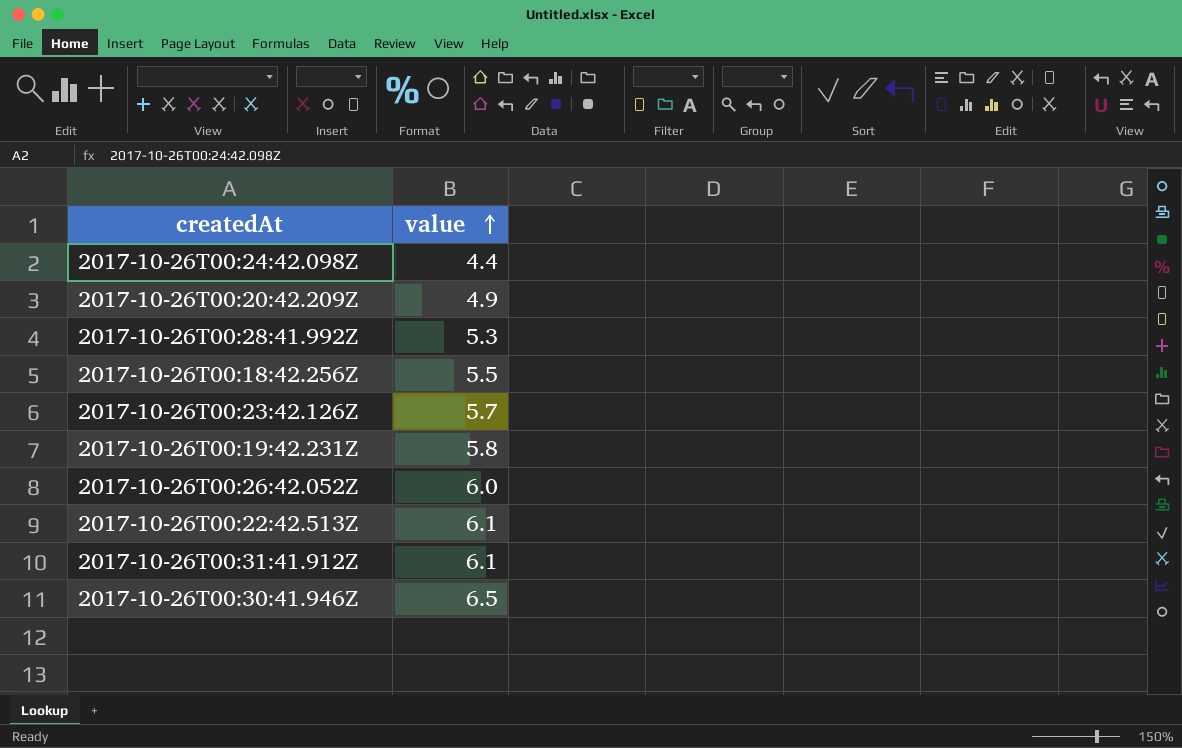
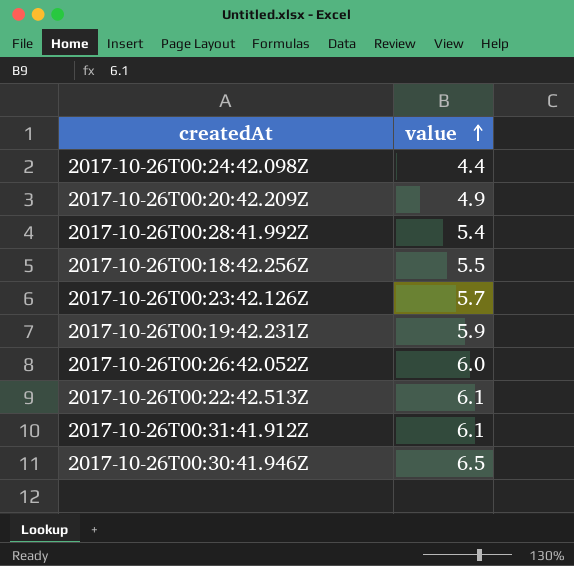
2017-10-26T00:28:41.992Z | value: 5.3 -> 5.4
2017-10-26T00:19:42.231Z | value: 5.8 -> 5.9

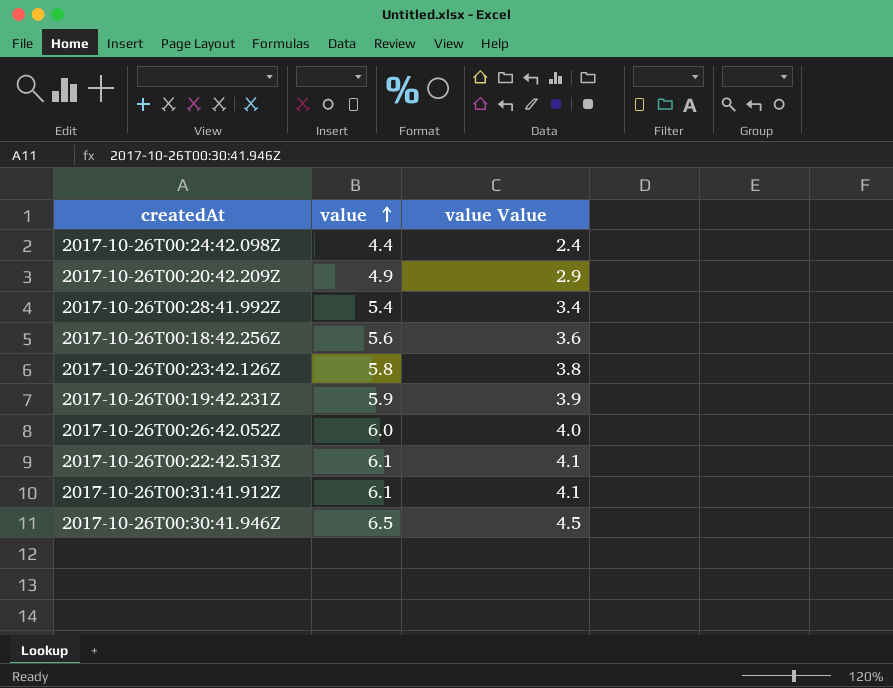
column value Value | formula: none -> [value] - 2
2017-10-26T00:18:42.256Z | value: 5.5 -> 5.6
2017-10-26T00:23:42.126Z | value: 5.7 -> 5.8

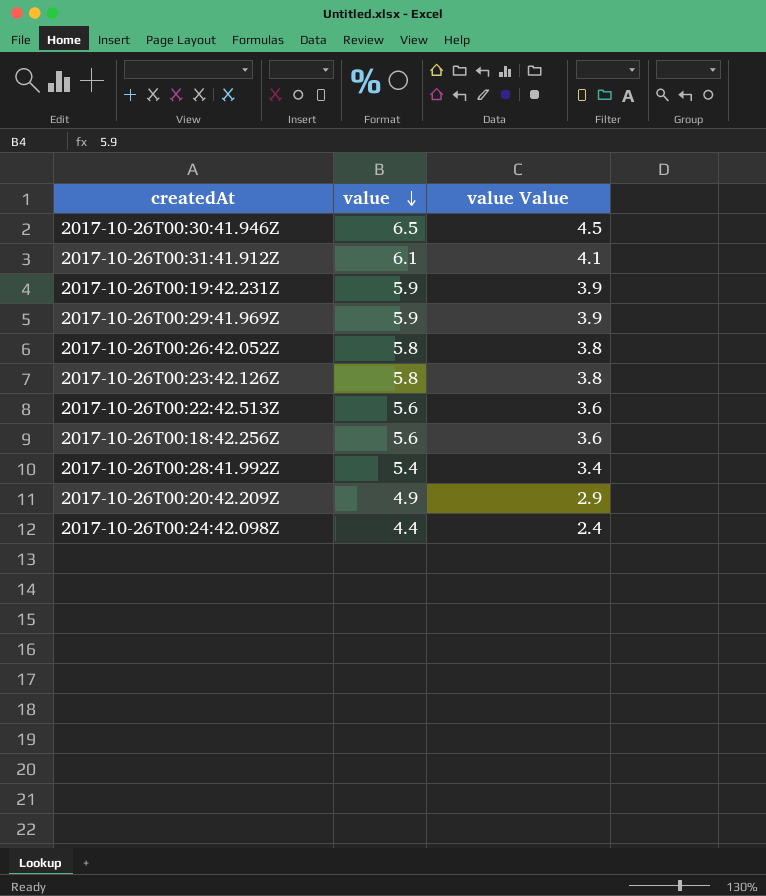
row order: value ascending -> value descending
row 2017-10-26T00:29:41.969Z: none -> 5.9 | 3.9
2017-10-26T00:26:42.052Z | value: 6.0 -> 5.8
2017-10-26T00:26:42.052Z | value Value: 4.0 -> 3.8
2017-10-26T00:22:42.513Z | value: 6.1 -> 5.6
2017-10-26T00:22:42.513Z | value Value: 4.1 -> 3.6

